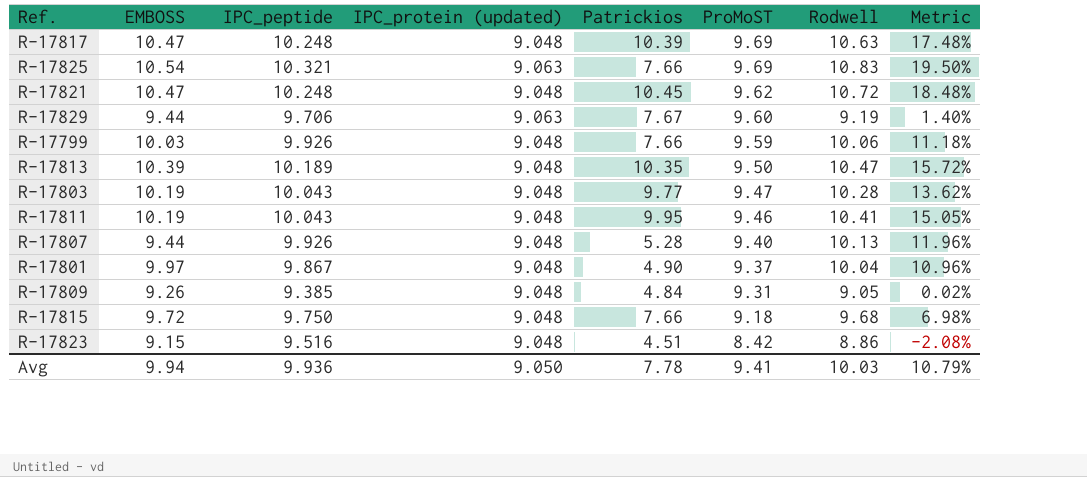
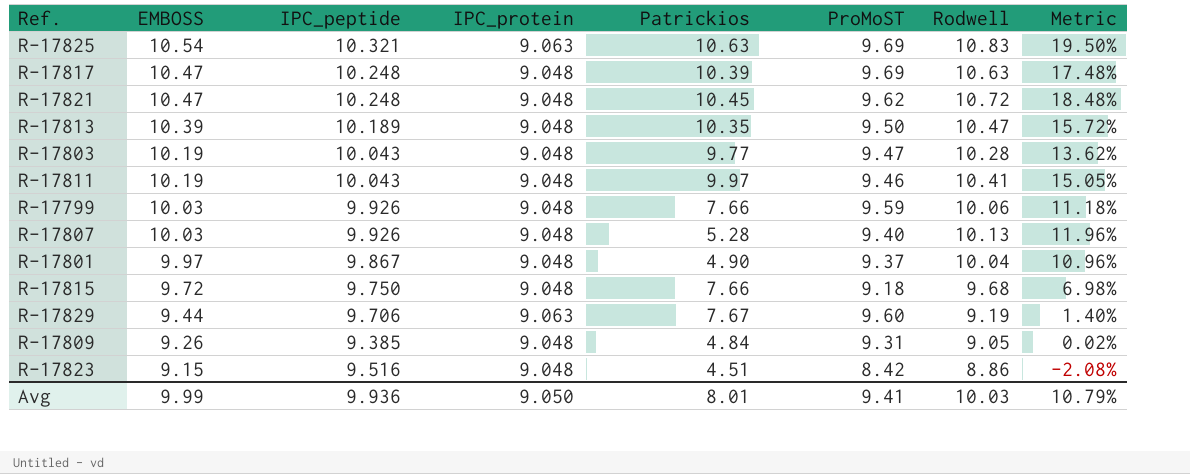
row order: ProMoST descending -> EMBOSS descending
column name: IPC_protein (updated) -> IPC_protein
R-17825 | Patrickios: 7.66 -> 10.63
R-17811 | Patrickios: 9.95 -> 9.97
R-17807 | EMBOSS: 9.44 -> 10.03
Avg | EMBOSS: 9.94 -> 9.99
Avg | Patrickios: 7.78 -> 8.01

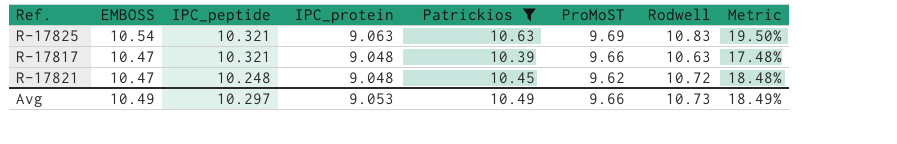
filter: none -> Patrickios >= 10.39
R-17817 | IPC_peptide: 10.248 -> 10.321
R-17817 | ProMoST: 9.69 -> 9.66
Avg | EMBOSS: 9.99 -> 10.49
Avg | IPC_peptide: 9.936 -> 10.297
Avg | IPC_protein: 9.050 -> 9.053
Avg | Patrickios: 8.01 -> 10.49
Avg | ProMoST: 9.41 -> 9.66
Avg | Rodwell: 10.03 -> 10.73
Avg | Metric: 10.79% -> 18.49%

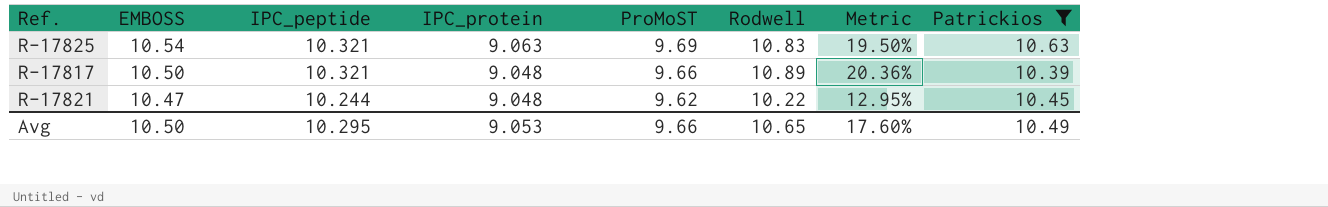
column Patrickios | position: 5 -> 8
R-17817 | EMBOSS: 10.47 -> 10.50
R-17817 | Rodwell: 10.63 -> 10.89
R-17817 | Metric: 17.48% -> 20.36%
R-17821 | IPC_peptide: 10.248 -> 10.244
R-17821 | Rodwell: 10.72 -> 10.22
R-17821 | Metric: 18.48% -> 12.95%
Avg | EMBOSS: 10.49 -> 10.50
Avg | IPC_peptide: 10.297 -> 10.295
Avg | Rodwell: 10.73 -> 10.65
Avg | Metric: 18.49% -> 17.60%

